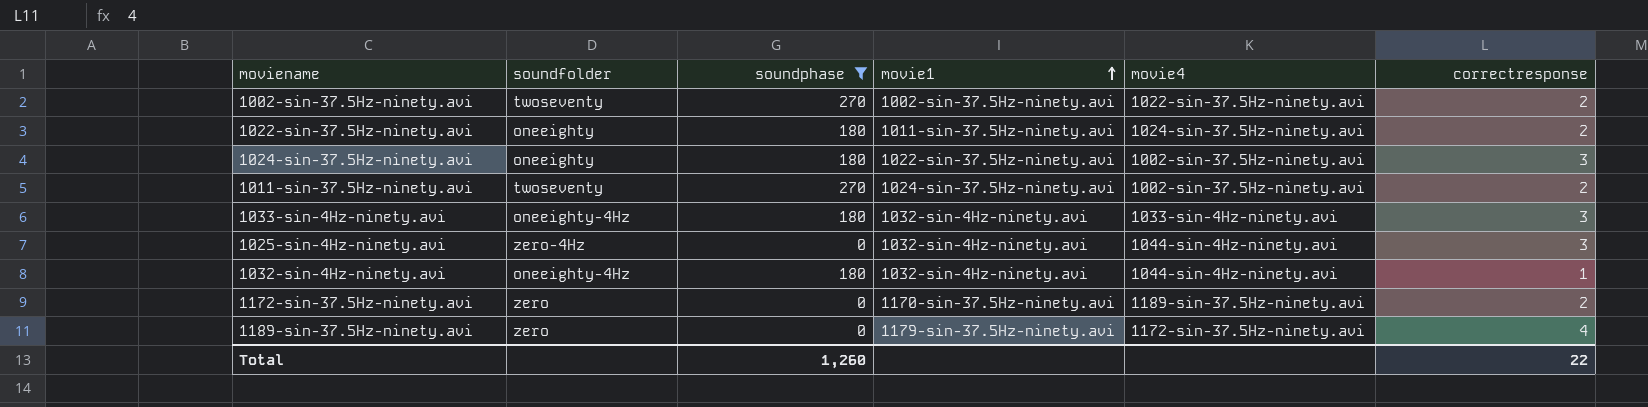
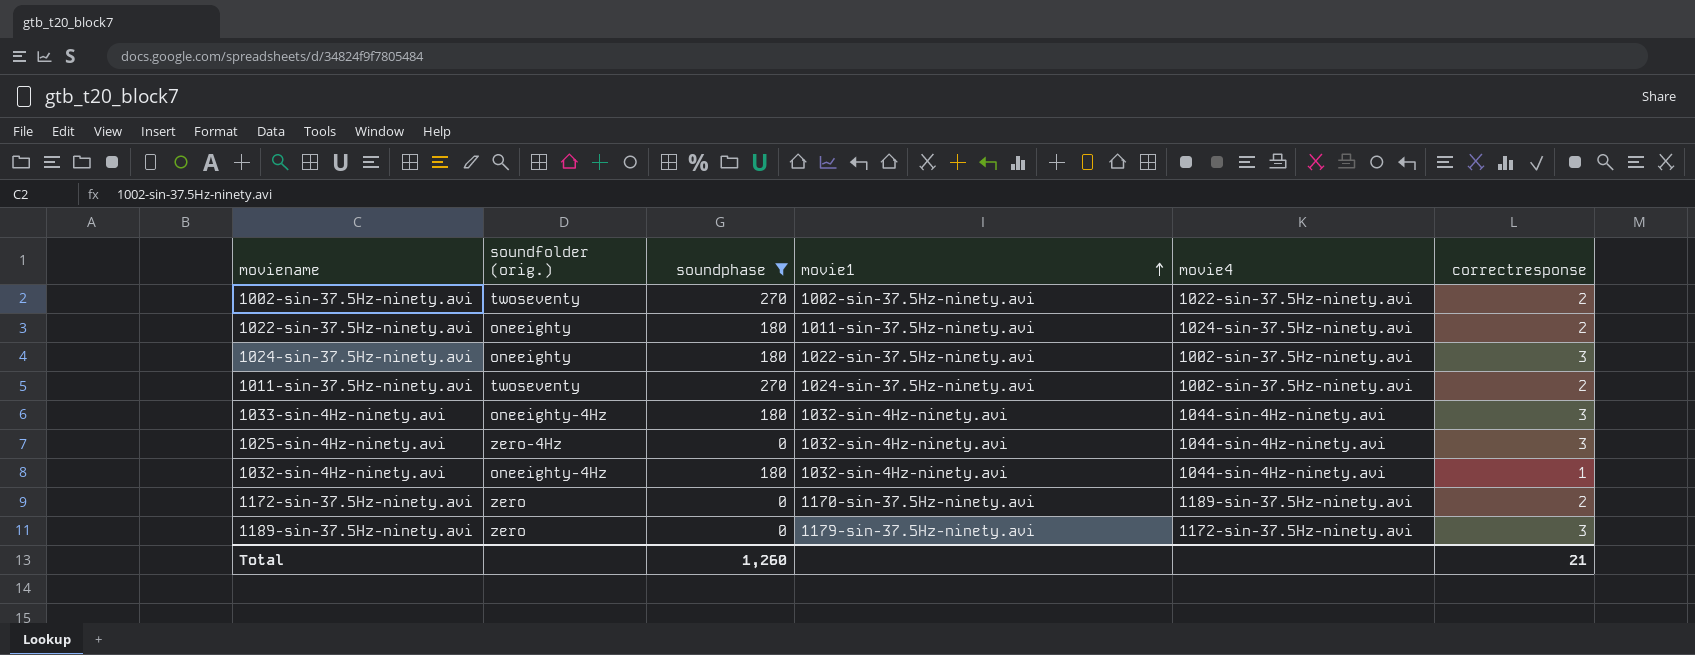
column name: soundfolder -> soundfolder (orig.)
1033-sin-4Hz-ninety.avi | movie4: 1033-sin-4Hz-ninety.avi -> 1044-sin-4Hz-ninety.avi
1189-sin-37.5Hz-ninety.avi | correctresponse: 4 -> 3
Total | correctresponse: 22 -> 21

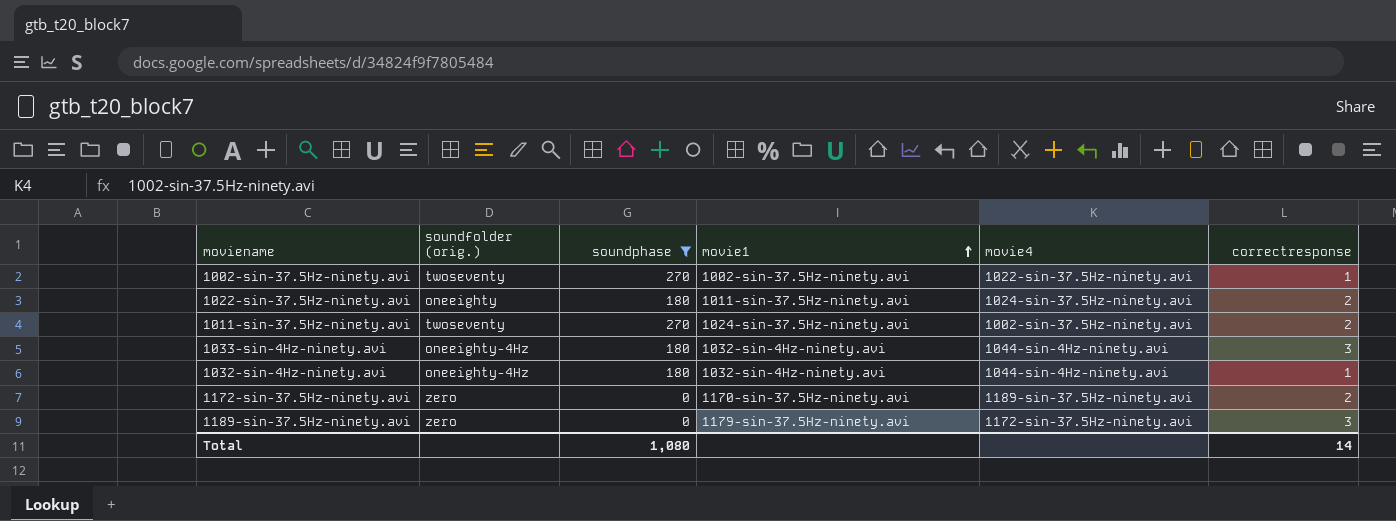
row 1024-sin-37.5Hz-ninety.avi: oneeighty | 180 | 1022-sin-37.5Hz-ninety.avi | 1002-sin-37.5Hz-ninety.avi | 3 -> none
row 1025-sin-4Hz-ninety.avi: zero-4Hz | 0 | 1032-sin-4Hz-ninety.avi | 1044-sin-4Hz-ninety.avi | 3 -> none
1002-sin-37.5Hz-ninety.avi | correctresponse: 2 -> 1
Total | soundphase: 1,260 -> 1,080
Total | correctresponse: 21 -> 14

